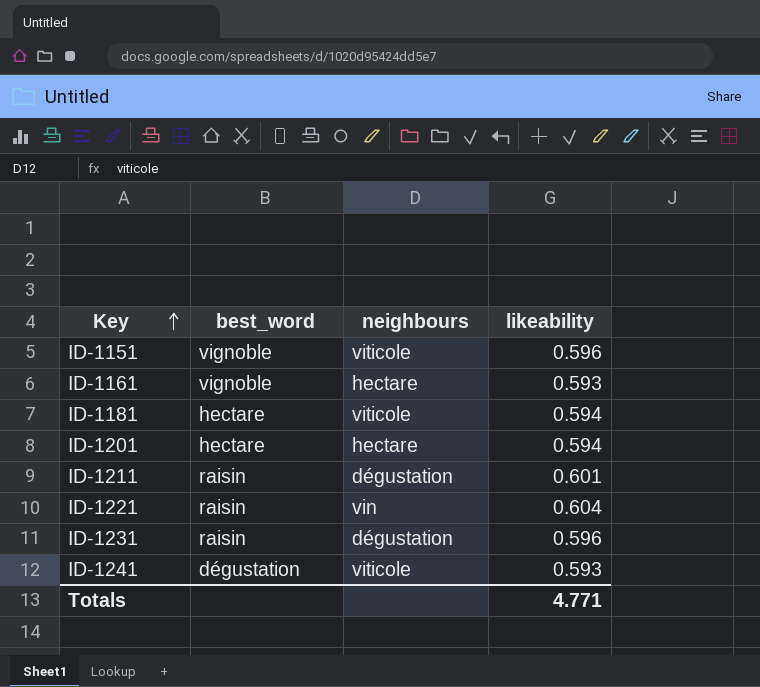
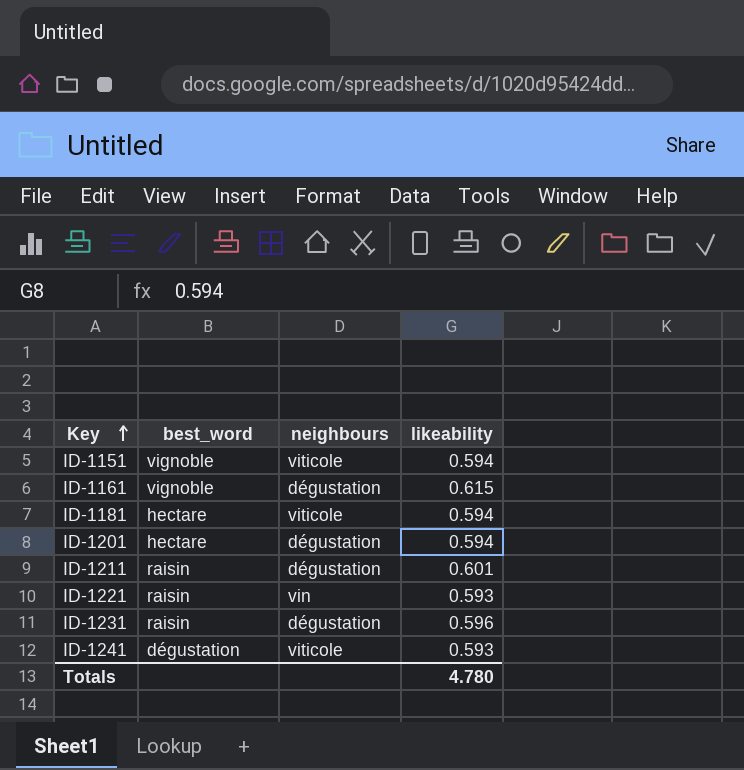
ID-1151 | likeability: 0.596 -> 0.594
ID-1161 | neighbours: hectare -> dégustation
ID-1161 | likeability: 0.593 -> 0.615
ID-1201 | neighbours: hectare -> dégustation
ID-1221 | likeability: 0.604 -> 0.593
Totals | likeability: 4.771 -> 4.780

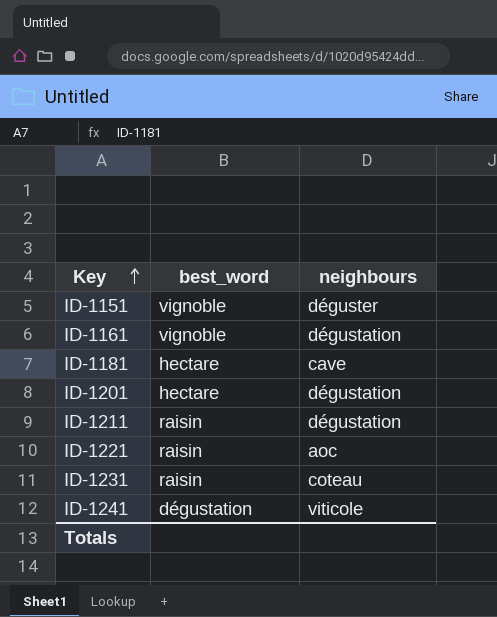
column likeability | position: 4 -> none
ID-1151 | neighbours: viticole -> déguster
ID-1181 | neighbours: viticole -> cave
ID-1221 | neighbours: vin -> aoc
ID-1231 | neighbours: dégustation -> coteau

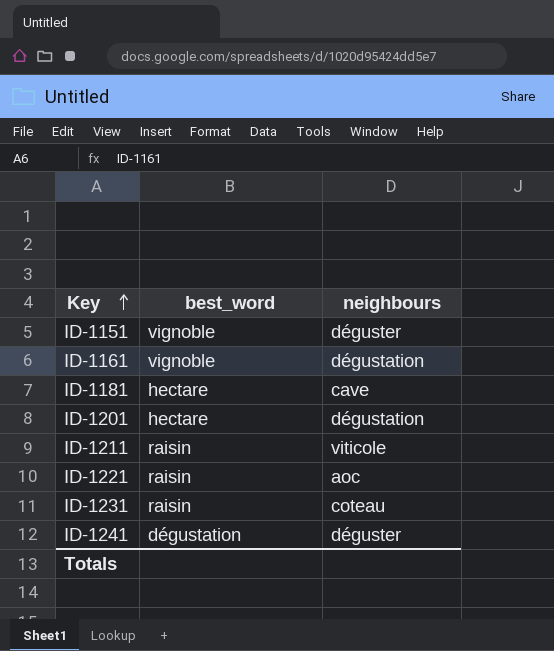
ID-1211 | neighbours: dégustation -> viticole
ID-1241 | neighbours: viticole -> déguster

